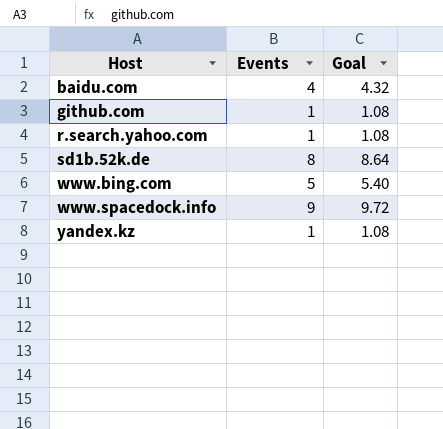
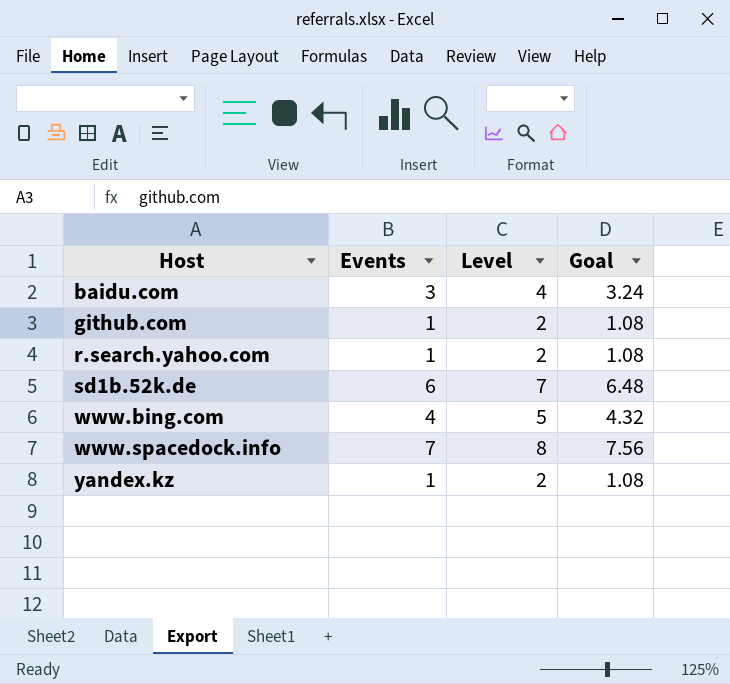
column Level | formula: none -> [Events] + 1
baidu.com | Events: 4 -> 3
baidu.com | Goal: 4.32 -> 3.24
sd1b.52k.de | Events: 8 -> 6
sd1b.52k.de | Goal: 8.64 -> 6.48
www.bing.com | Events: 5 -> 4
www.bing.com | Goal: 5.40 -> 4.32
www.spacedock.info | Events: 9 -> 7
www.spacedock.info | Goal: 9.72 -> 7.56

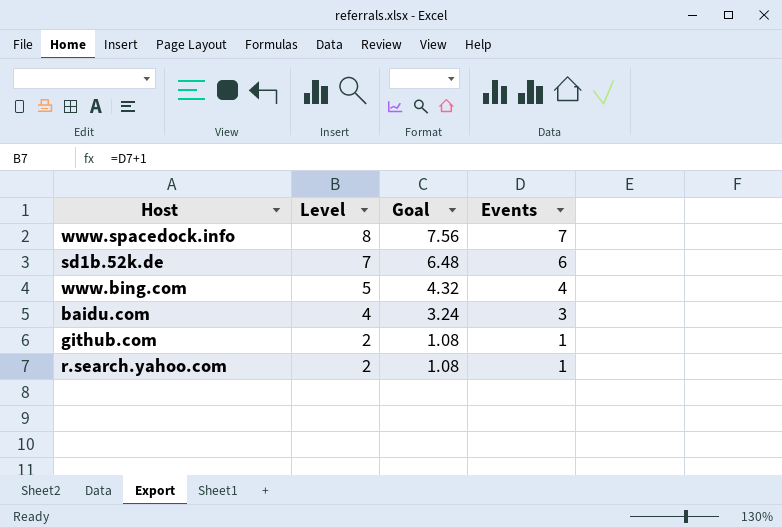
row order: Host ascending -> Level descending
column Events | position: 2 -> 4
row yandex.kz: 1 | 2 | 1.08 -> none

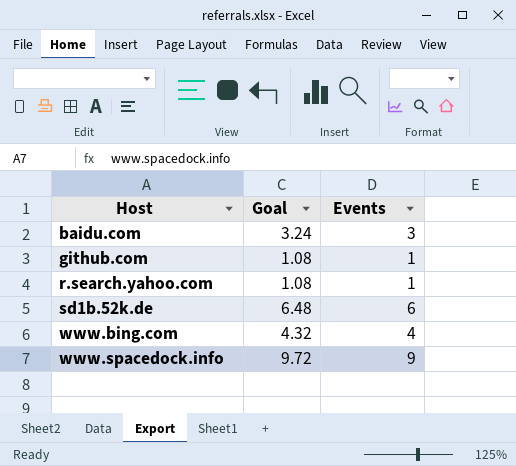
row order: Level descending -> Host ascending
column Level | formula: [Events] + 1 -> none
www.spacedock.info | Goal: 7.56 -> 9.72
www.spacedock.info | Events: 7 -> 9

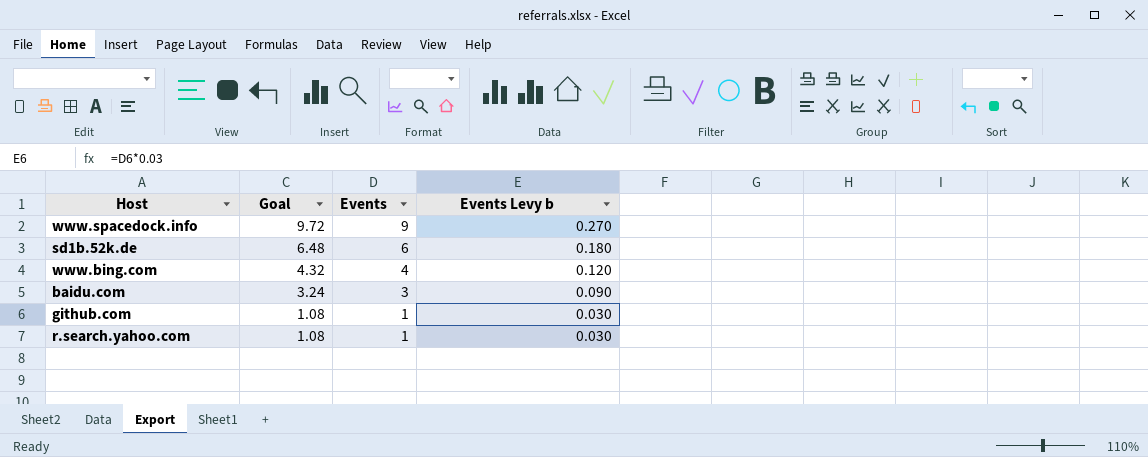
row order: Host ascending -> Goal descending
column Events Levy b | formula: none -> [Events] * 0.03

